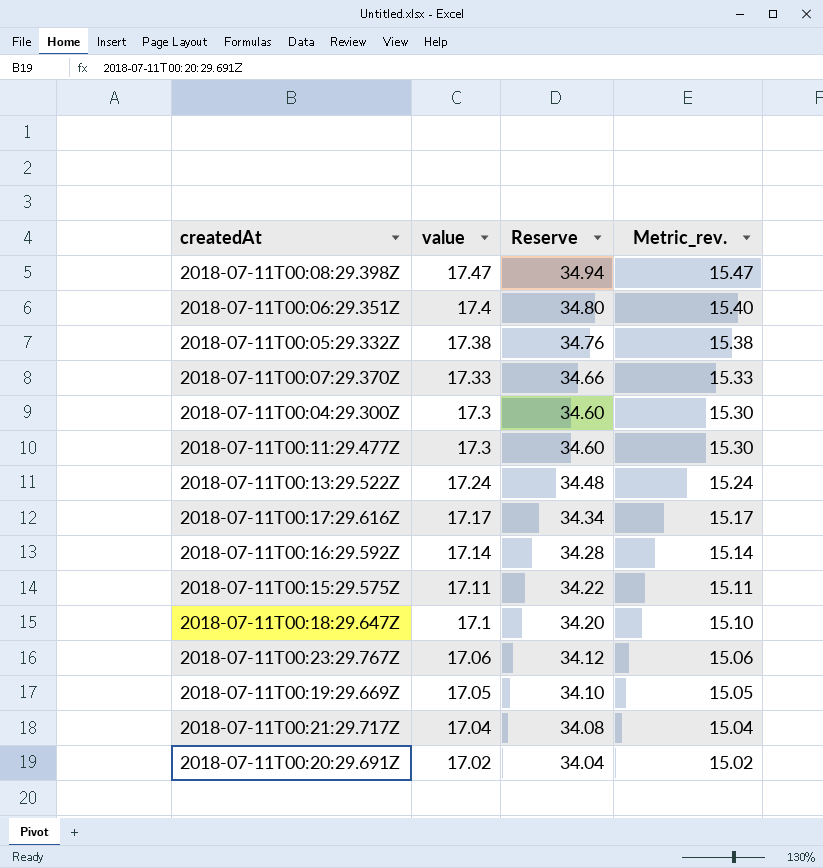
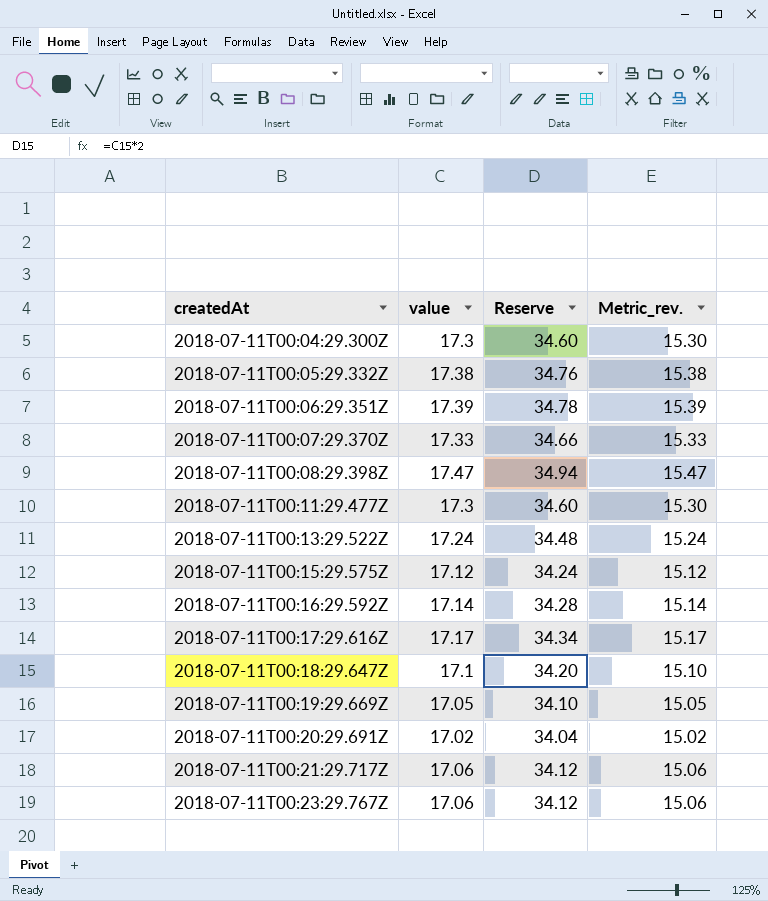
row order: value descending -> createdAt ascending
2018-07-11T00:06:29.351Z | value: 17.4 -> 17.39
2018-07-11T00:06:29.351Z | Reserve: 34.80 -> 34.78
2018-07-11T00:06:29.351Z | Metric_rev.: 15.40 -> 15.39
2018-07-11T00:15:29.575Z | value: 17.11 -> 17.12
2018-07-11T00:15:29.575Z | Reserve: 34.22 -> 34.24
2018-07-11T00:15:29.575Z | Metric_rev.: 15.11 -> 15.12
2018-07-11T00:21:29.717Z | value: 17.04 -> 17.06
2018-07-11T00:21:29.717Z | Reserve: 34.08 -> 34.12
2018-07-11T00:21:29.717Z | Metric_rev.: 15.04 -> 15.06

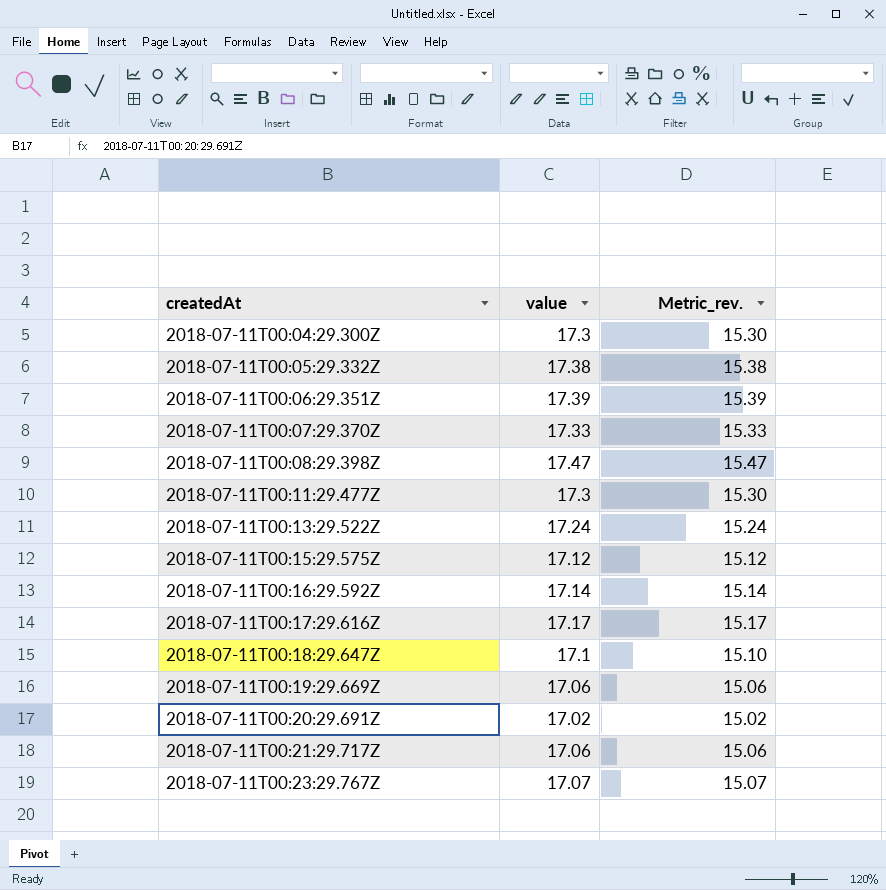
column Reserve | formula: [value] * 2 -> none
2018-07-11T00:19:29.669Z | value: 17.05 -> 17.06
2018-07-11T00:19:29.669Z | Metric_rev.: 15.05 -> 15.06
2018-07-11T00:23:29.767Z | value: 17.06 -> 17.07
2018-07-11T00:23:29.767Z | Metric_rev.: 15.06 -> 15.07

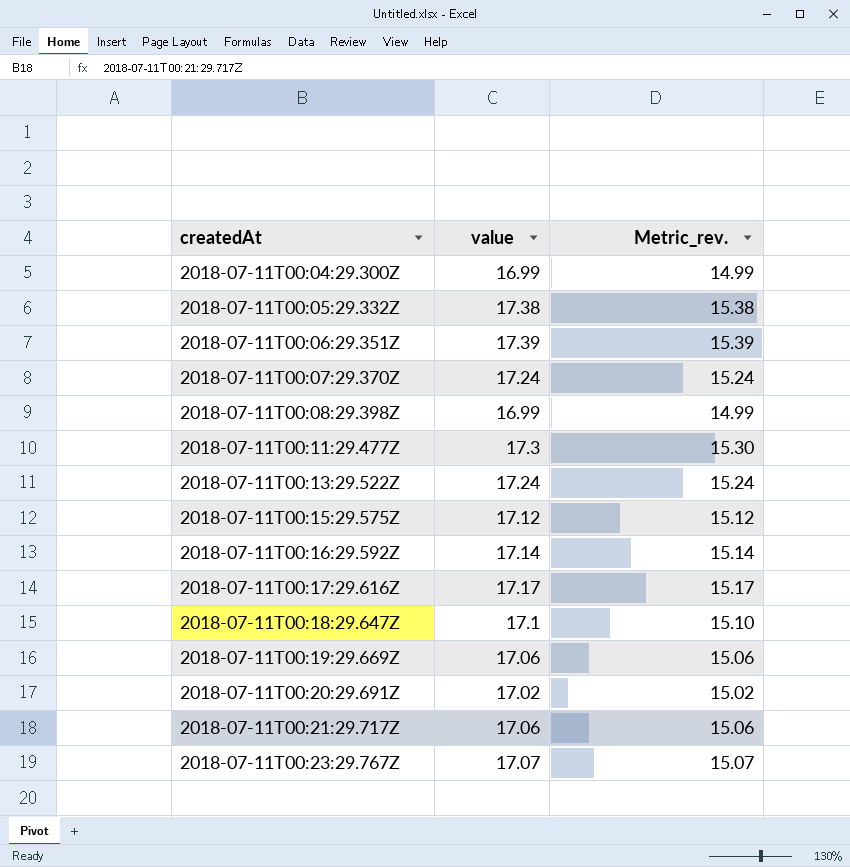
2018-07-11T00:04:29.300Z | value: 17.3 -> 16.99
2018-07-11T00:04:29.300Z | Metric_rev.: 15.30 -> 14.99
2018-07-11T00:07:29.370Z | value: 17.33 -> 17.24
2018-07-11T00:07:29.370Z | Metric_rev.: 15.33 -> 15.24
2018-07-11T00:08:29.398Z | value: 17.47 -> 16.99
2018-07-11T00:08:29.398Z | Metric_rev.: 15.47 -> 14.99

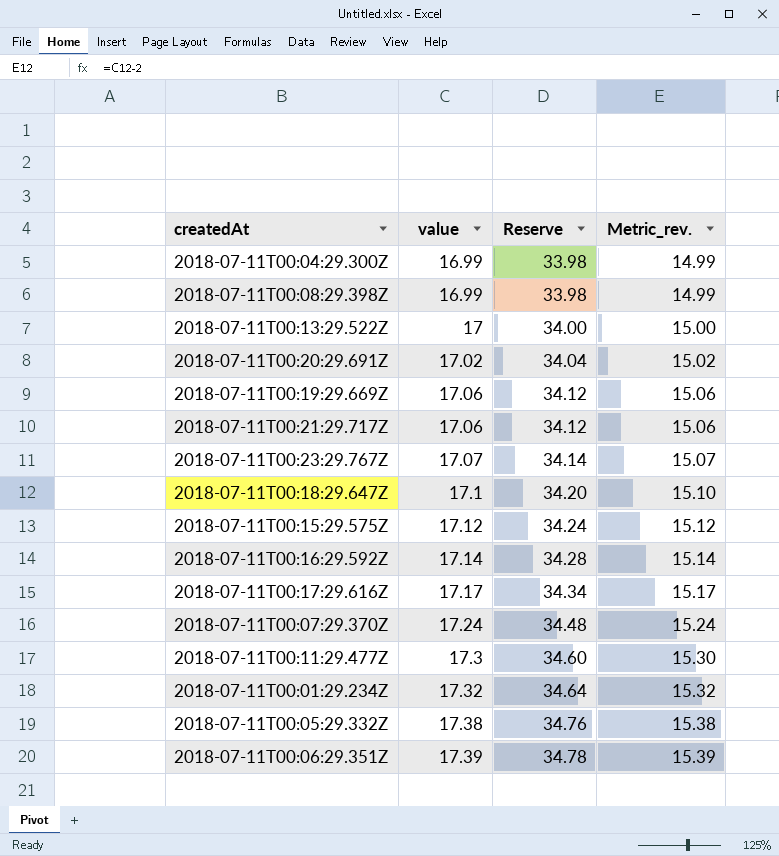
row order: createdAt ascending -> value ascending
column Reserve | formula: none -> [value] * 2
2018-07-11T00:13:29.522Z | value: 17.24 -> 17
2018-07-11T00:13:29.522Z | Metric_rev.: 15.24 -> 15.00
row 2018-07-11T00:01:29.234Z: none -> 17.32 | 34.64 | 15.32

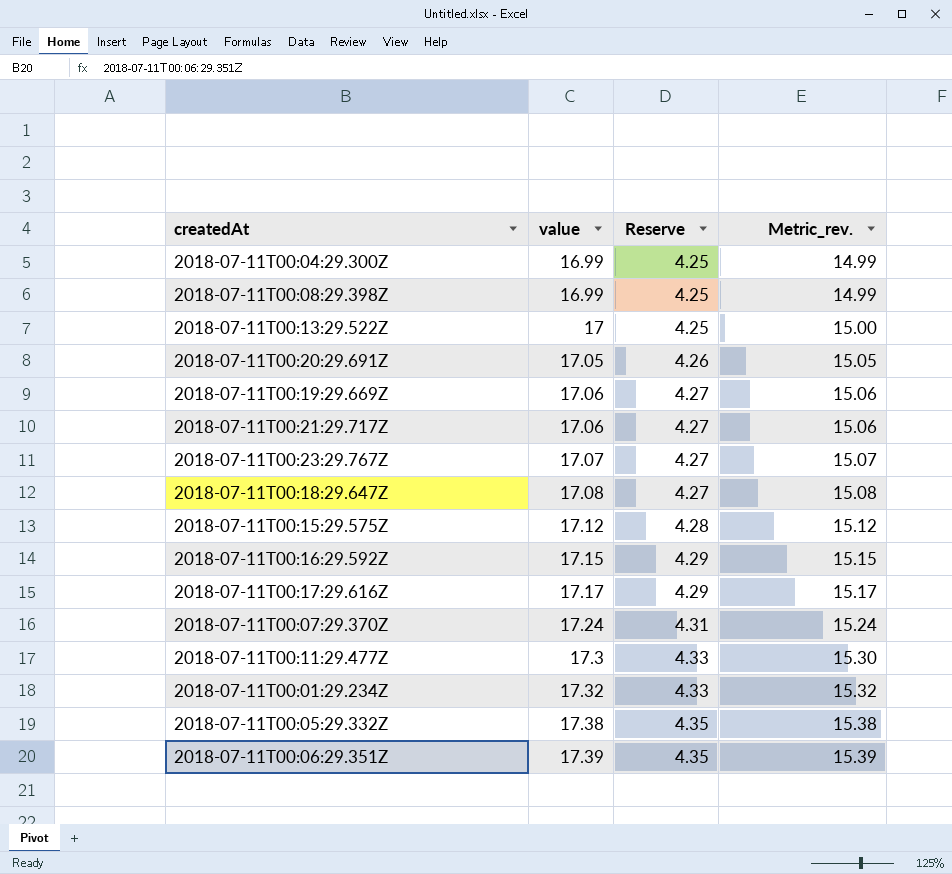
column Reserve | formula: [value] * 2 -> [value] * 0.25
2018-07-11T00:20:29.691Z | value: 17.02 -> 17.05
2018-07-11T00:20:29.691Z | Metric_rev.: 15.02 -> 15.05
2018-07-11T00:18:29.647Z | value: 17.1 -> 17.08
2018-07-11T00:18:29.647Z | Metric_rev.: 15.10 -> 15.08
2018-07-11T00:16:29.592Z | value: 17.14 -> 17.15
2018-07-11T00:16:29.592Z | Metric_rev.: 15.14 -> 15.15

